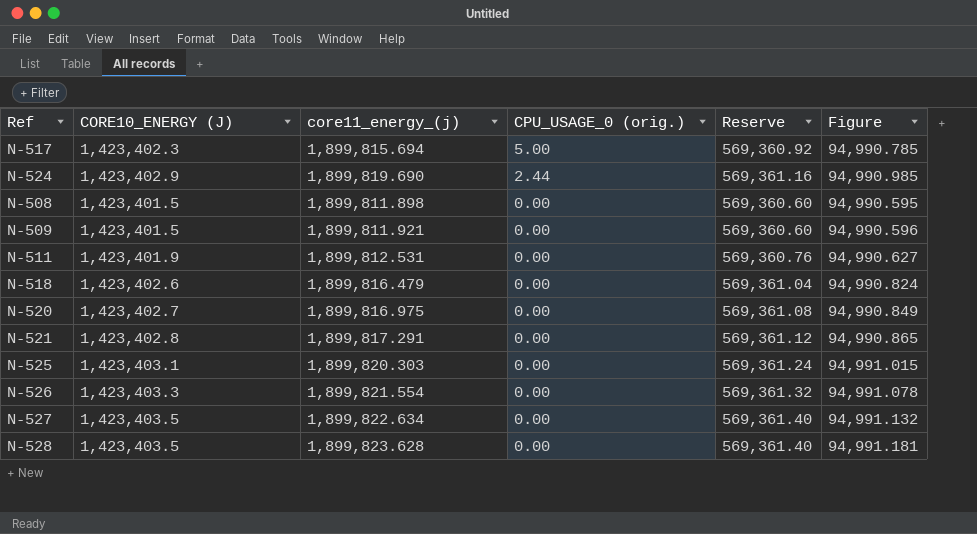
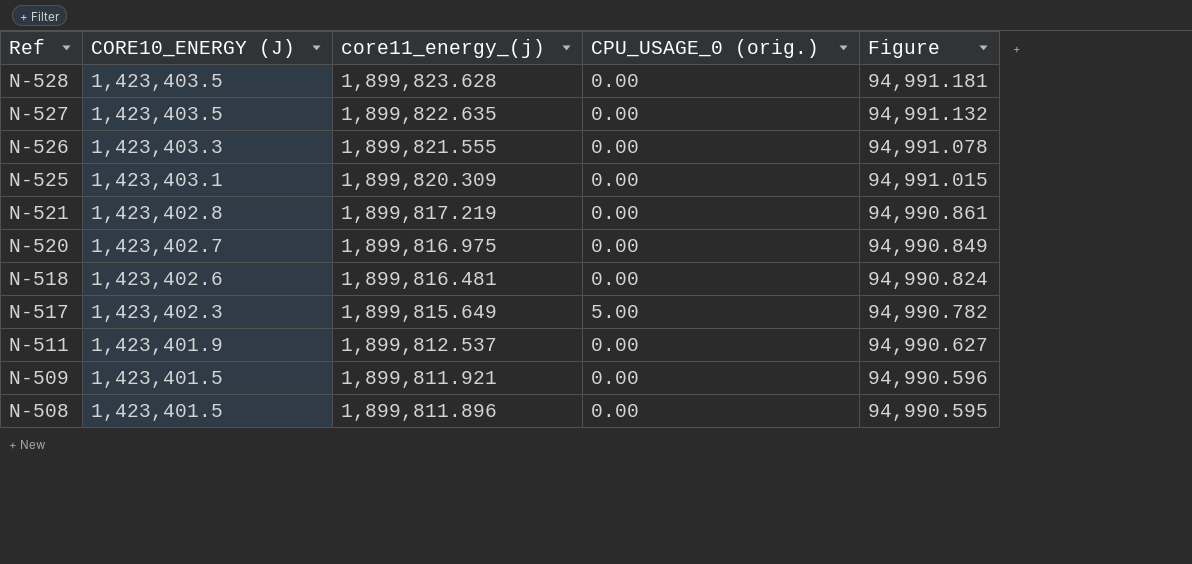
row order: CPU_USAGE_0 (orig.) descending -> Ref descending
column Reserve | formula: [CORE10_ENERGY (J)] * 0.4 -> none
row N-524: 1,423,402.9 | 1,899,819.690 | 2.44 | 569,361.16 | 94,990.985 -> none
N-527 | core11_energy_(j): 1,899,822.634 -> 1,899,822.635
N-526 | core11_energy_(j): 1,899,821.554 -> 1,899,821.555
N-525 | core11_energy_(j): 1,899,820.303 -> 1,899,820.309
N-521 | core11_energy_(j): 1,899,817.291 -> 1,899,817.219
N-521 | Figure: 94,990.865 -> 94,990.861
N-518 | core11_energy_(j): 1,899,816.479 -> 1,899,816.481
N-517 | core11_energy_(j): 1,899,815.694 -> 1,899,815.649
N-517 | Figure: 94,990.785 -> 94,990.782
N-511 | core11_energy_(j): 1,899,812.531 -> 1,899,812.537
N-508 | core11_energy_(j): 1,899,811.898 -> 1,899,811.896

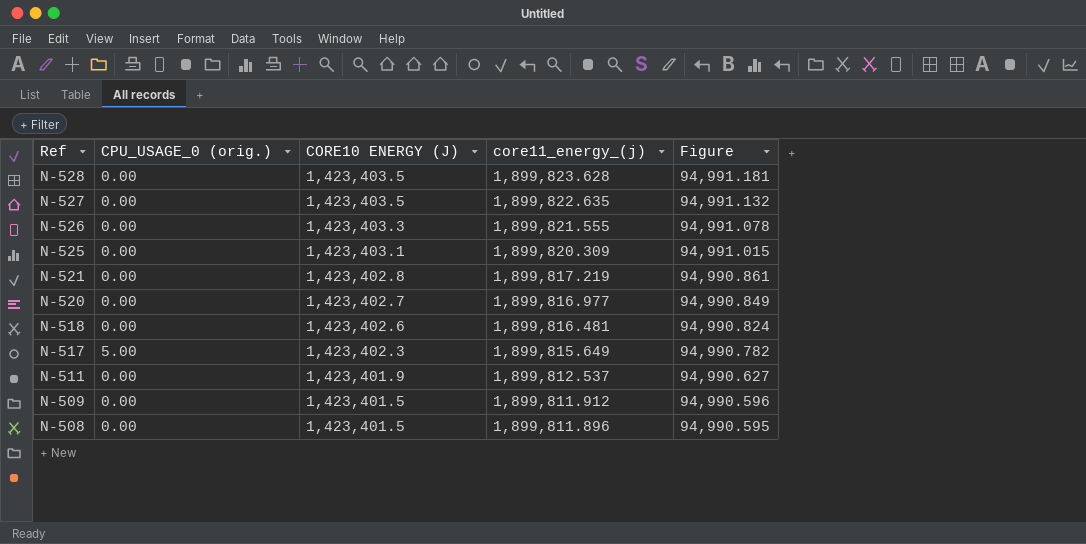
column CPU_USAGE_0 (orig.) | position: 4 -> 2
column name: CORE10_ENERGY (J) -> CORE10 ENERGY (J)
N-520 | core11_energy_(j): 1,899,816.975 -> 1,899,816.977
N-509 | core11_energy_(j): 1,899,811.921 -> 1,899,811.912

